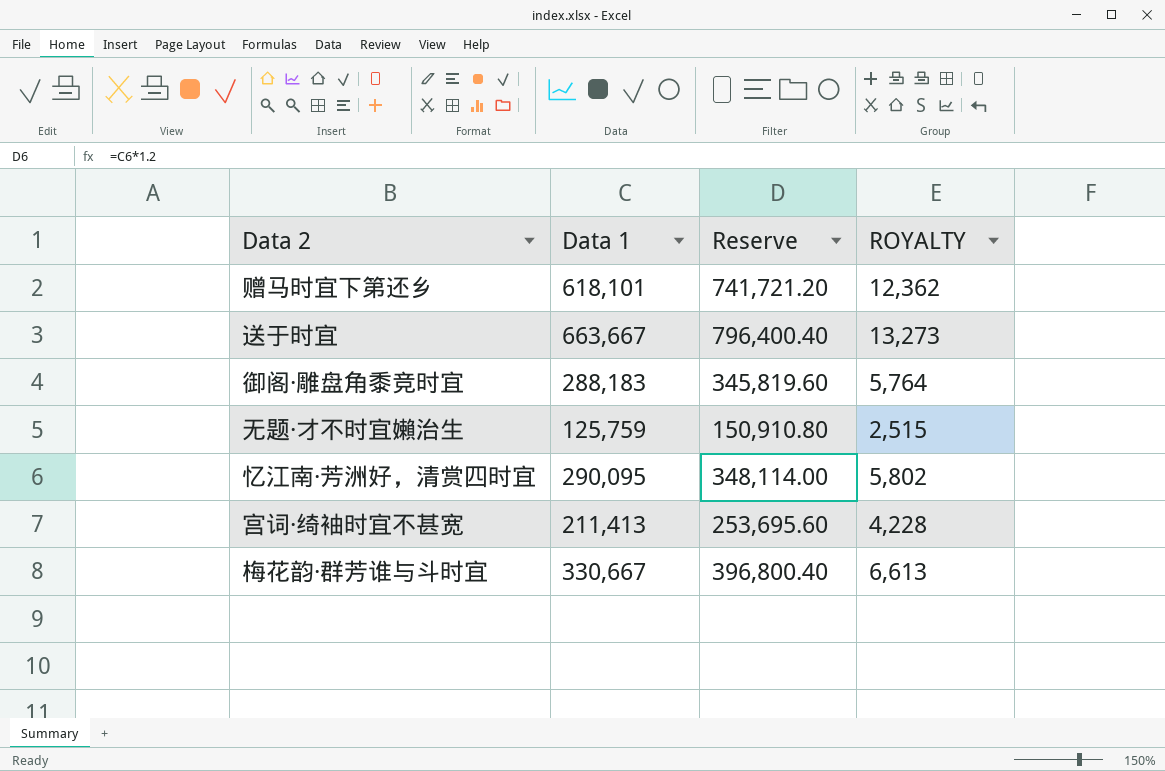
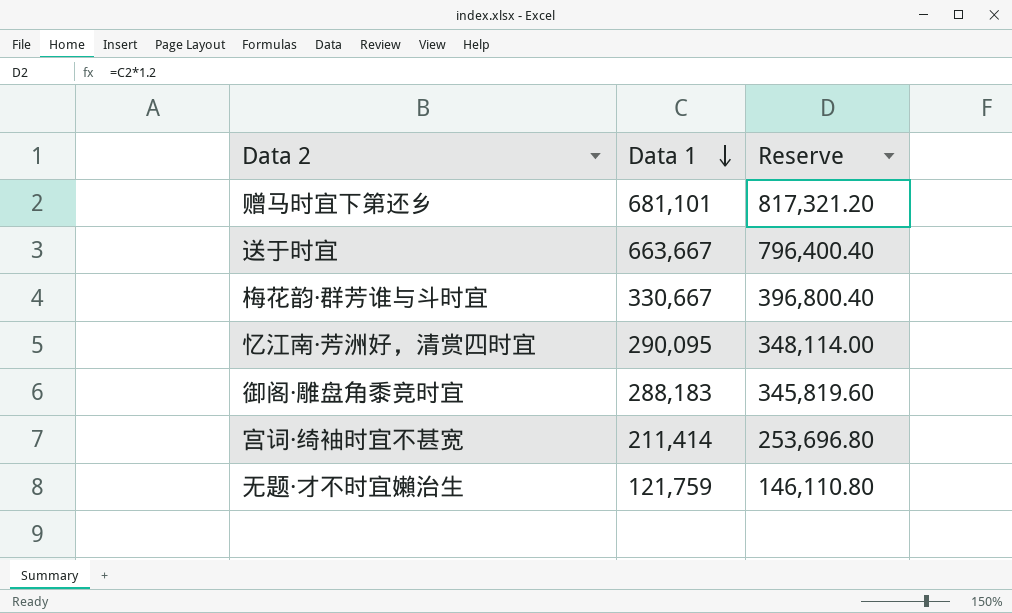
row order: none -> Data 1 descending
column ROYALTY | formula: [Data 1] * 0.02 -> none
赠马时宜下第还乡 | Data 1: 618,101 -> 681,101
赠马时宜下第还乡 | Reserve: 741,721.20 -> 817,321.20
宫词·绮袖时宜不甚宽 | Data 1: 211,413 -> 211,414
宫词·绮袖时宜不甚宽 | Reserve: 253,695.60 -> 253,696.80
无题·才不时宜嬾治生 | Data 1: 125,759 -> 121,759
无题·才不时宜嬾治生 | Reserve: 150,910.80 -> 146,110.80

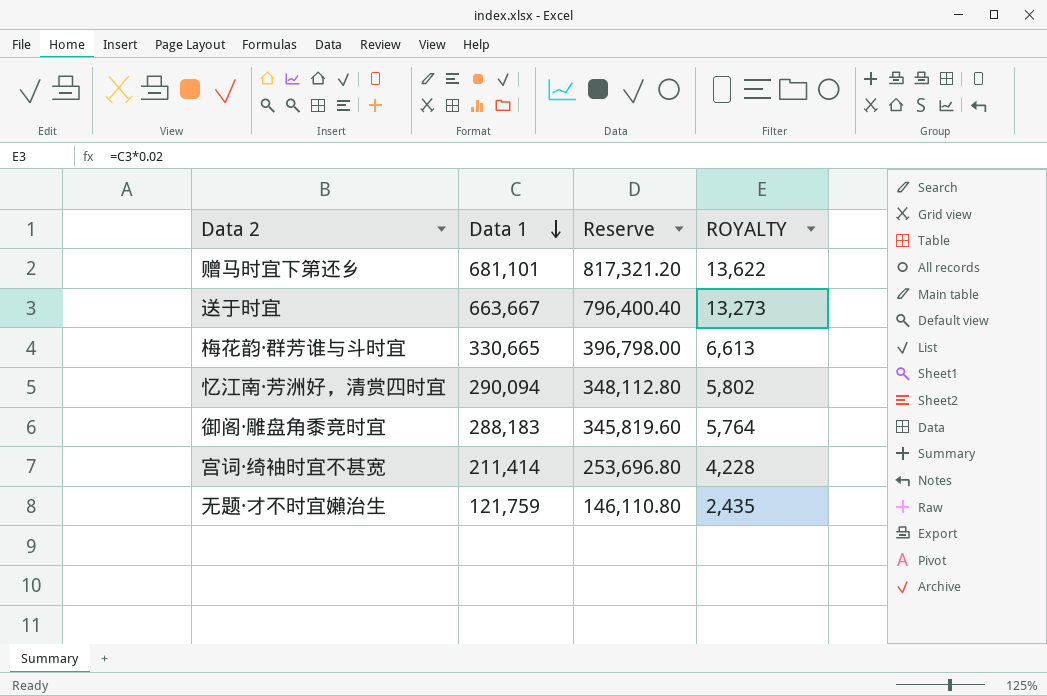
column ROYALTY | formula: none -> [Data 1] * 0.02
梅花韵·群芳谁与斗时宜 | Data 1: 330,667 -> 330,665
梅花韵·群芳谁与斗时宜 | Reserve: 396,800.40 -> 396,798.00
忆江南·芳洲好，清赏四时宜 | Data 1: 290,095 -> 290,094
忆江南·芳洲好，清赏四时宜 | Reserve: 348,114.00 -> 348,112.80

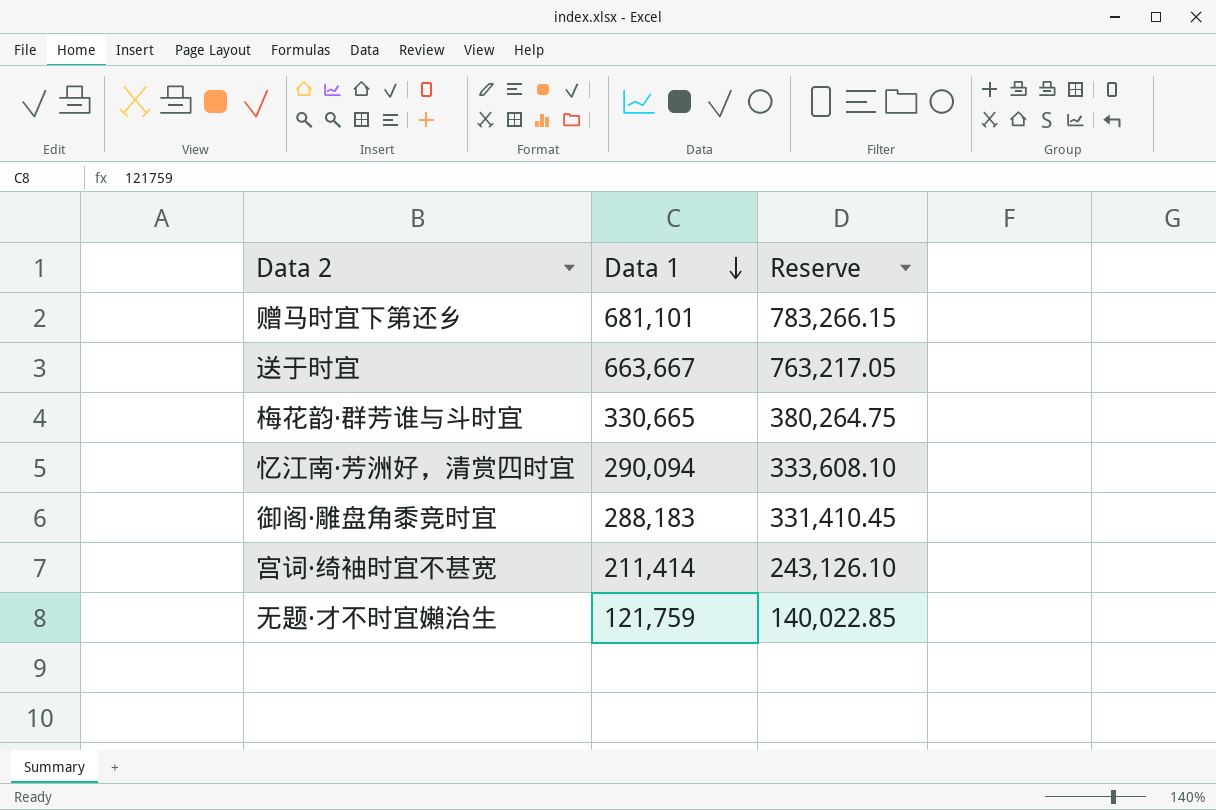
column ROYALTY | formula: [Data 1] * 0.02 -> none
column Reserve | formula: [Data 1] * 1.2 -> [Data 1] * 1.15

